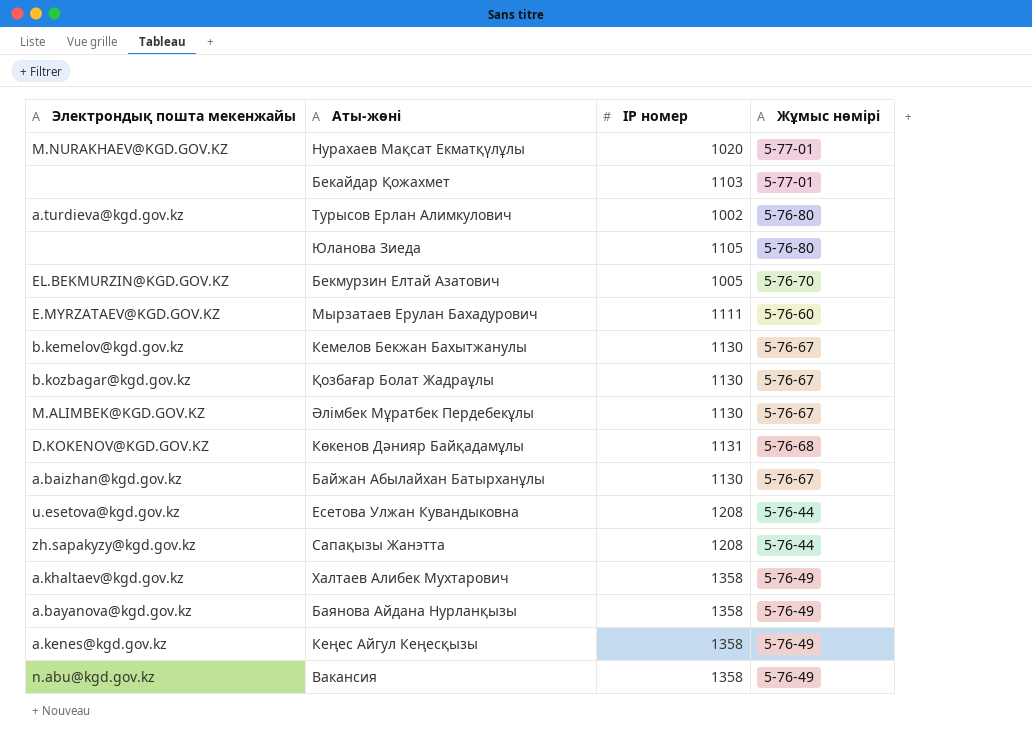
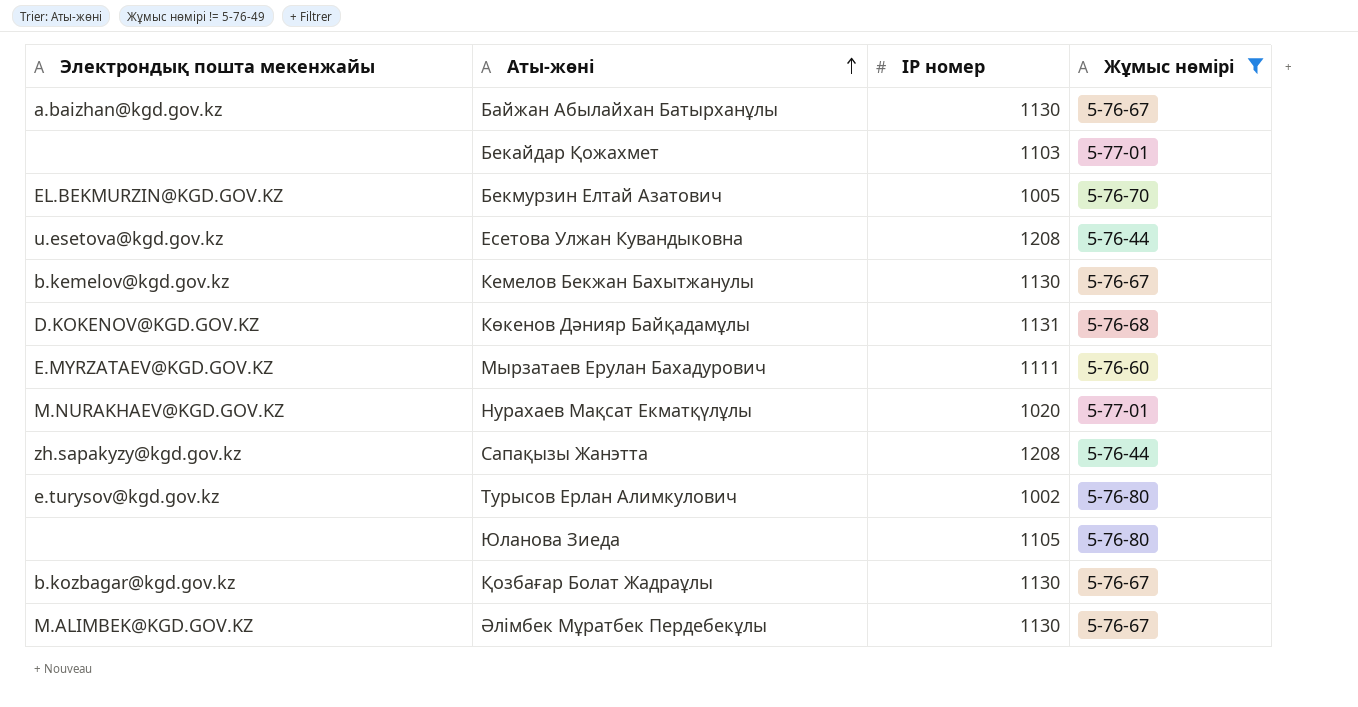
filter: none -> Жұмыс нөмірі != 5-76-49
row order: none -> Аты-жөні ascending
Турысов Ерлан Алимкулович | Электрондық пошта мекенжайы: a.turdieva@kgd.gov.kz -> e.turysov@kgd.gov.kz

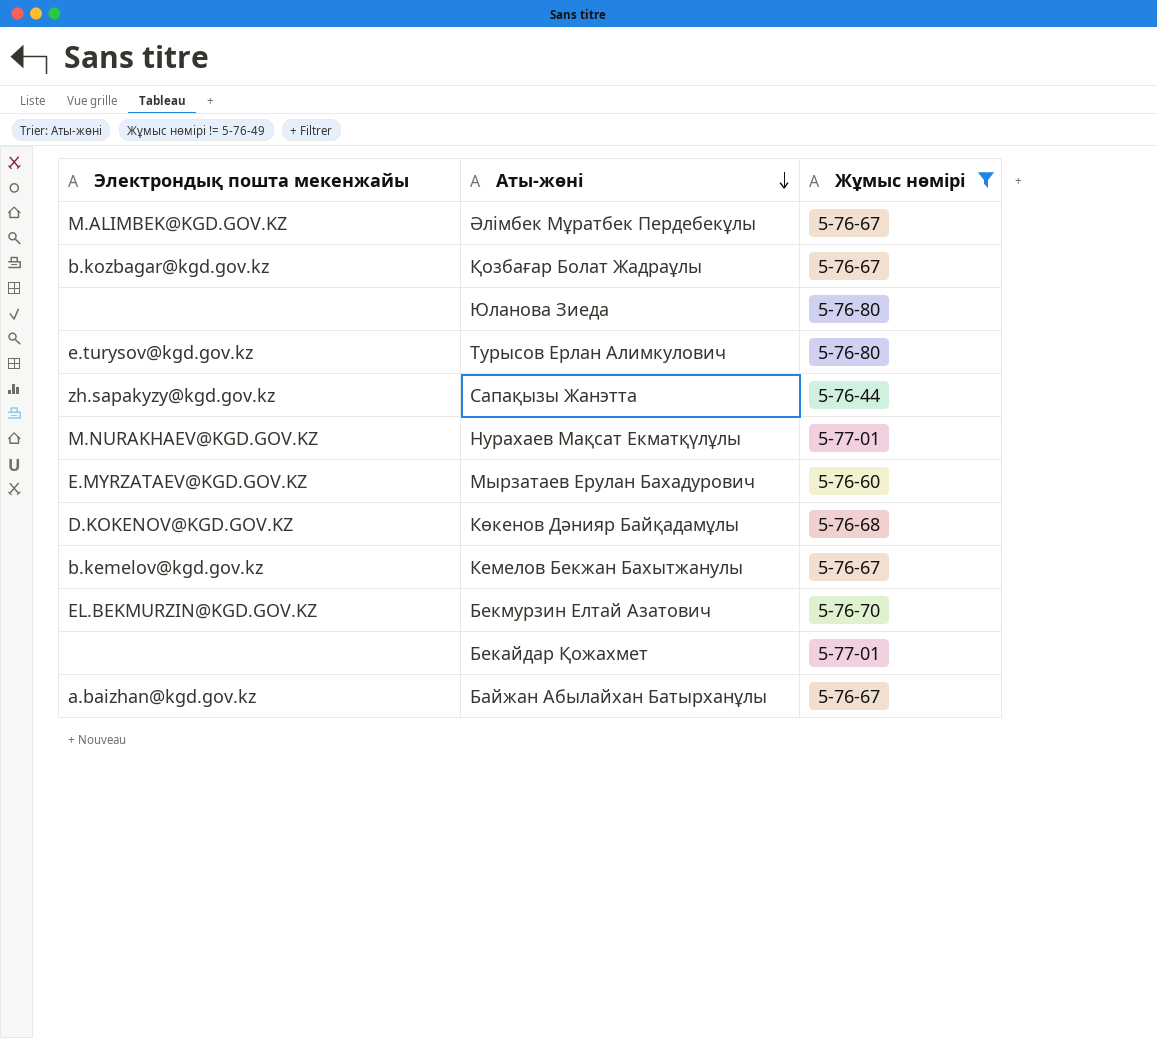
row order: Аты-жөні ascending -> Аты-жөні descending
column IP номер | position: 3 -> none
row Есетова Улжан Кувандыковна: u.esetova@kgd.gov.kz | 1208 | 5-76-44 -> none

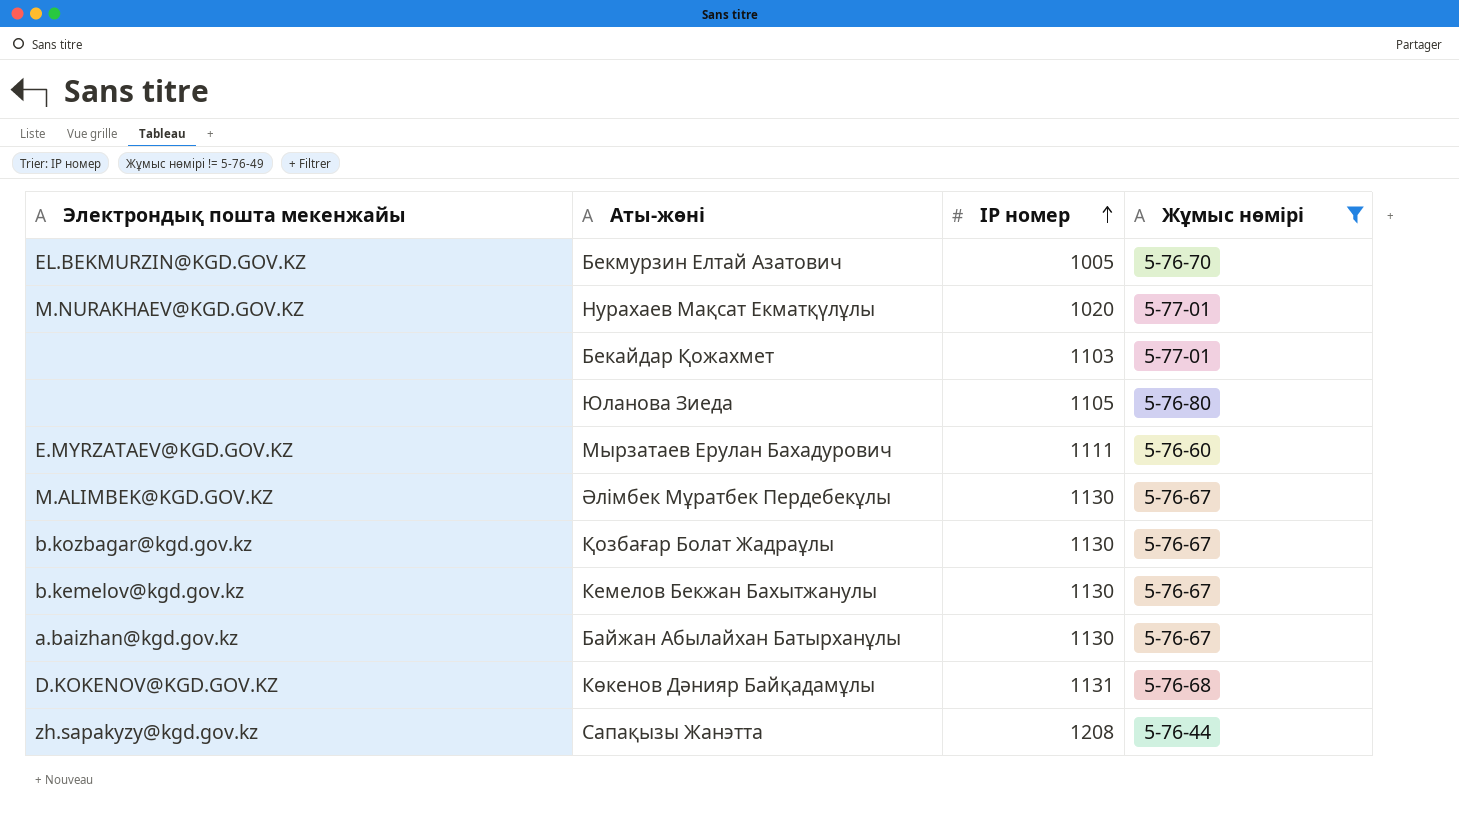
row order: Аты-жөні descending -> IP номер ascending
column IP номер | position: none -> 3
row Турысов Ерлан Алимкулович: e.turysov@kgd.gov.kz | 5-76-80 -> none

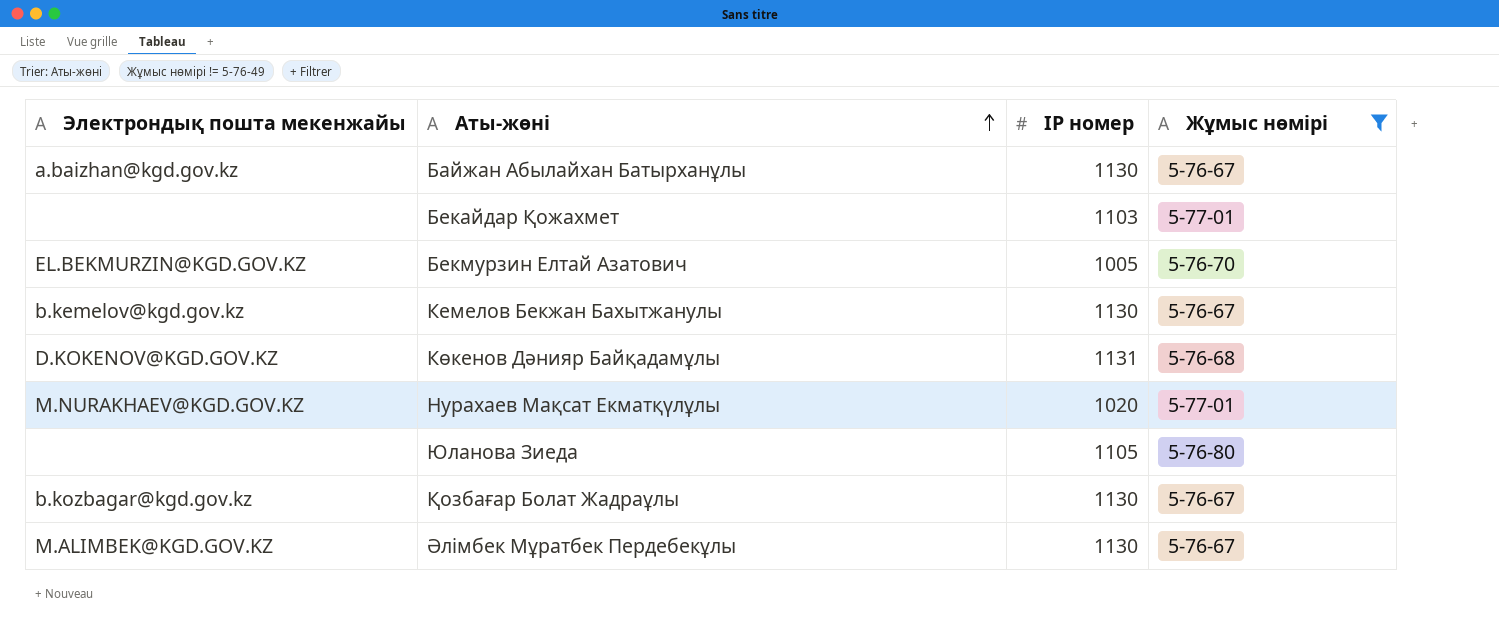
row order: IP номер ascending -> Аты-жөні ascending
row Мырзатаев Ерулан Бахадурович: E.MYRZATAEV@KGD.GOV.KZ | 1111 | 5-76-60 -> none
row Сапақызы Жанэтта: zh.sapakyzy@kgd.gov.kz | 1208 | 5-76-44 -> none

